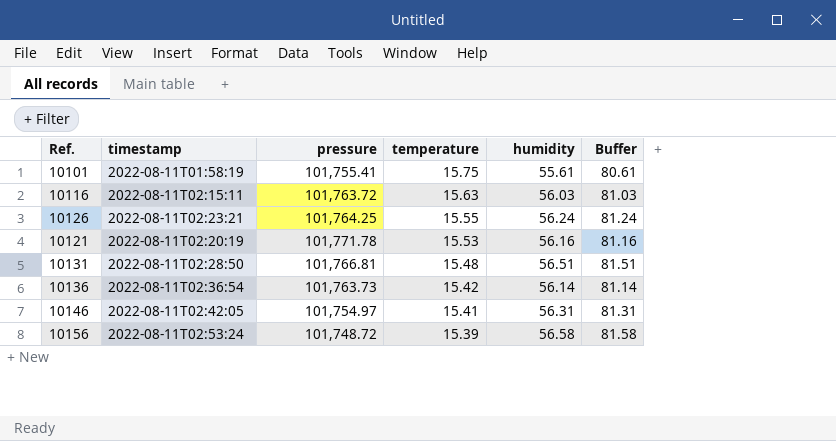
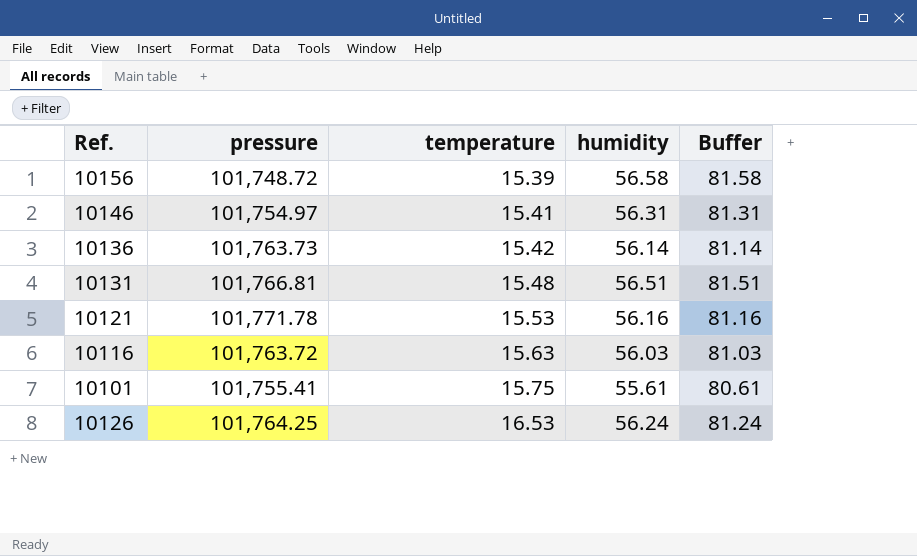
row order: temperature descending -> temperature ascending
column timestamp | position: 2 -> none
10126 | temperature: 15.55 -> 16.53

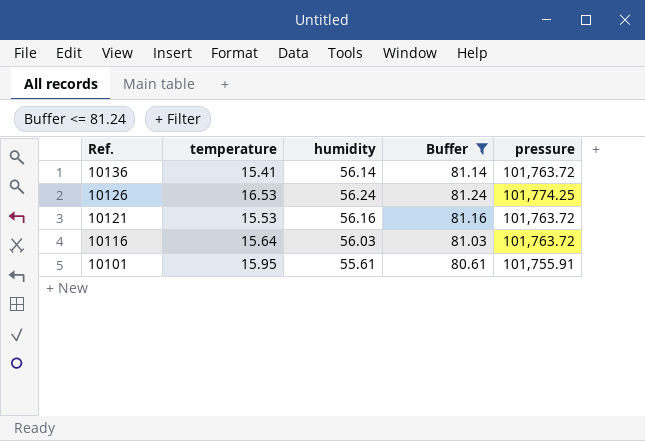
filter: none -> Buffer <= 81.24
row order: temperature ascending -> Ref. descending
column pressure | position: 2 -> 5
10136 | temperature: 15.42 -> 15.41
10136 | pressure: 101,763.73 -> 101,763.72
10126 | pressure: 101,764.25 -> 101,774.25
10121 | pressure: 101,771.78 -> 101,763.72
10116 | temperature: 15.63 -> 15.64
10101 | temperature: 15.75 -> 15.95
10101 | pressure: 101,755.41 -> 101,755.91

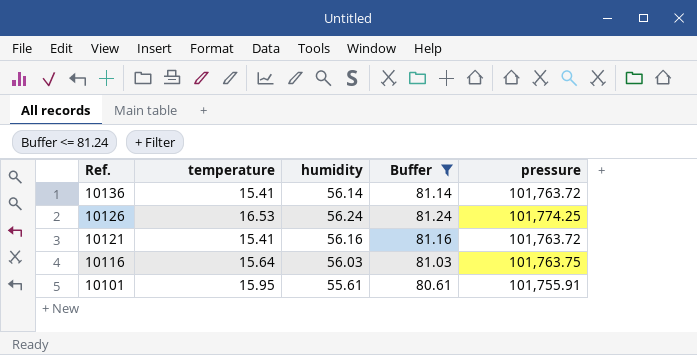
10121 | temperature: 15.53 -> 15.41
10116 | pressure: 101,763.72 -> 101,763.75

